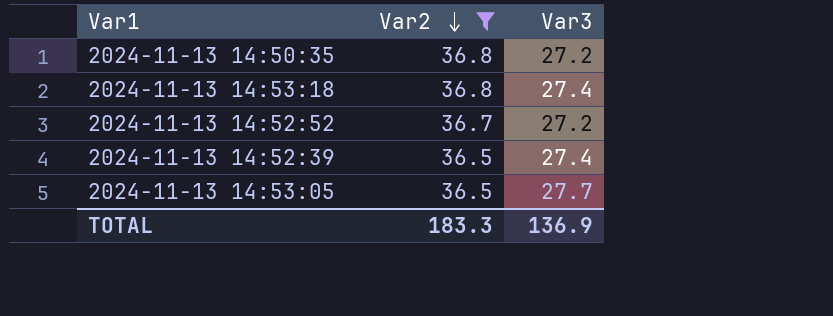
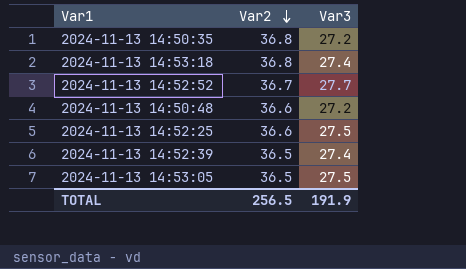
filter: Var2 != 36.6 -> none
2024-11-13 14:52:52 | Var3: 27.2 -> 27.7
2024-11-13 14:53:05 | Var3: 27.7 -> 27.5
TOTAL | Var2: 183.3 -> 256.5
TOTAL | Var3: 136.9 -> 191.9

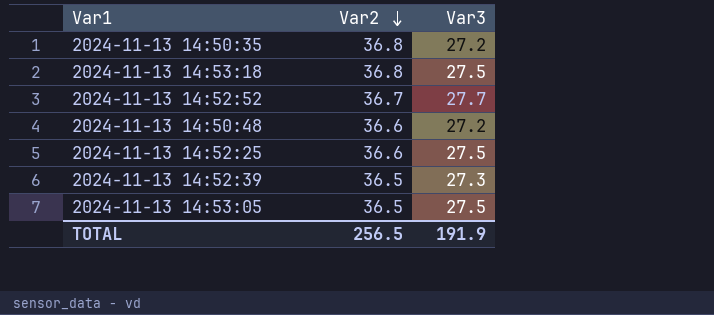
2024-11-13 14:53:18 | Var3: 27.4 -> 27.5
2024-11-13 14:52:39 | Var3: 27.4 -> 27.3

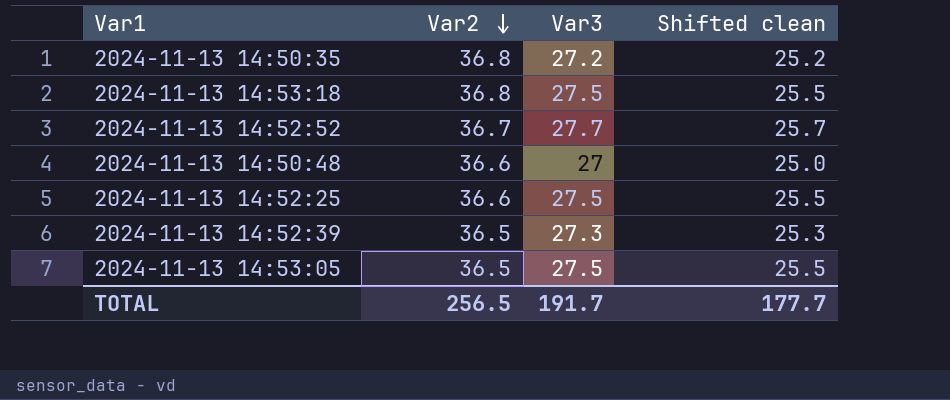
column Shifted clean | formula: none -> [Var3] - 2
2024-11-13 14:50:48 | Var3: 27.2 -> 27
TOTAL | Var3: 191.9 -> 191.7

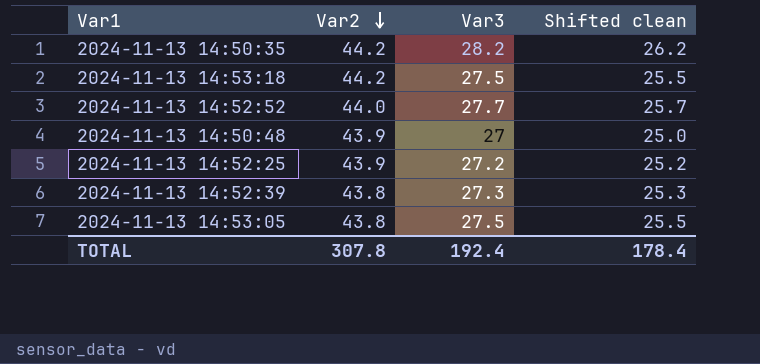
2024-11-13 14:50:35 | Var2: 36.8 -> 44.2
2024-11-13 14:50:35 | Var3: 27.2 -> 28.2
2024-11-13 14:50:35 | Shifted clean: 25.2 -> 26.2
2024-11-13 14:53:18 | Var2: 36.8 -> 44.2
2024-11-13 14:52:52 | Var2: 36.7 -> 44.0
2024-11-13 14:50:48 | Var2: 36.6 -> 43.9
2024-11-13 14:52:25 | Var2: 36.6 -> 43.9
2024-11-13 14:52:25 | Var3: 27.5 -> 27.2
2024-11-13 14:52:25 | Shifted clean: 25.5 -> 25.2
2024-11-13 14:52:39 | Var2: 36.5 -> 43.8
2024-11-13 14:53:05 | Var2: 36.5 -> 43.8
TOTAL | Var2: 256.5 -> 307.8
TOTAL | Var3: 191.7 -> 192.4
TOTAL | Shifted clean: 177.7 -> 178.4

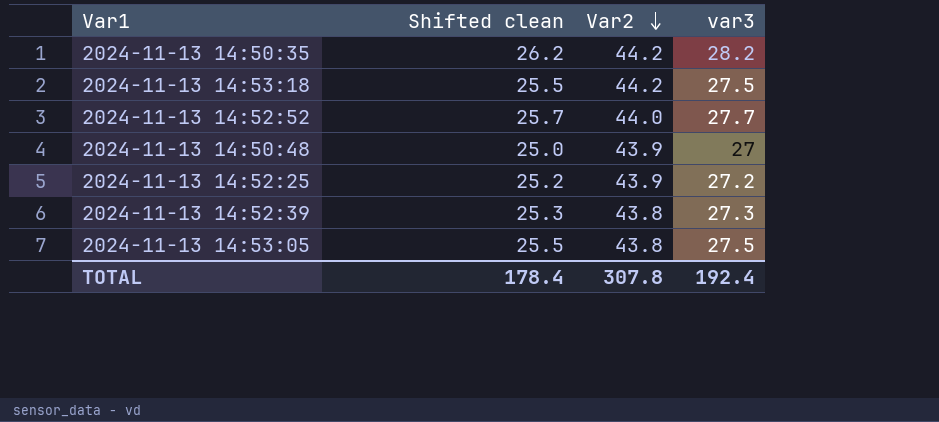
column Shifted clean | position: 4 -> 2
column name: Var3 -> var3

